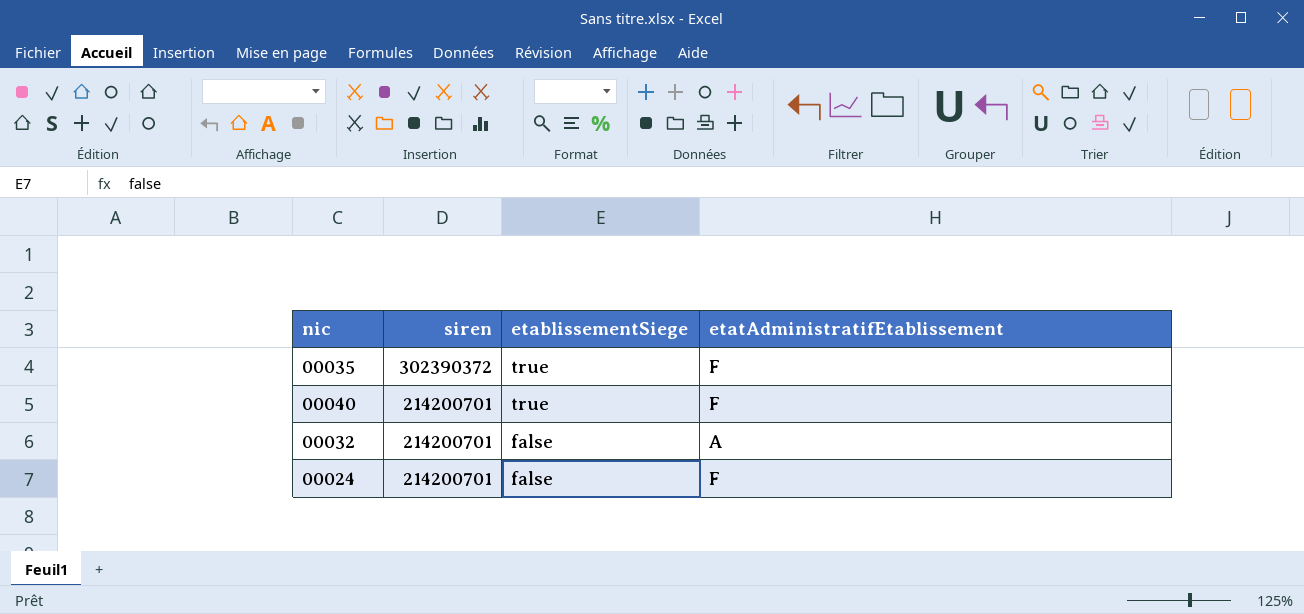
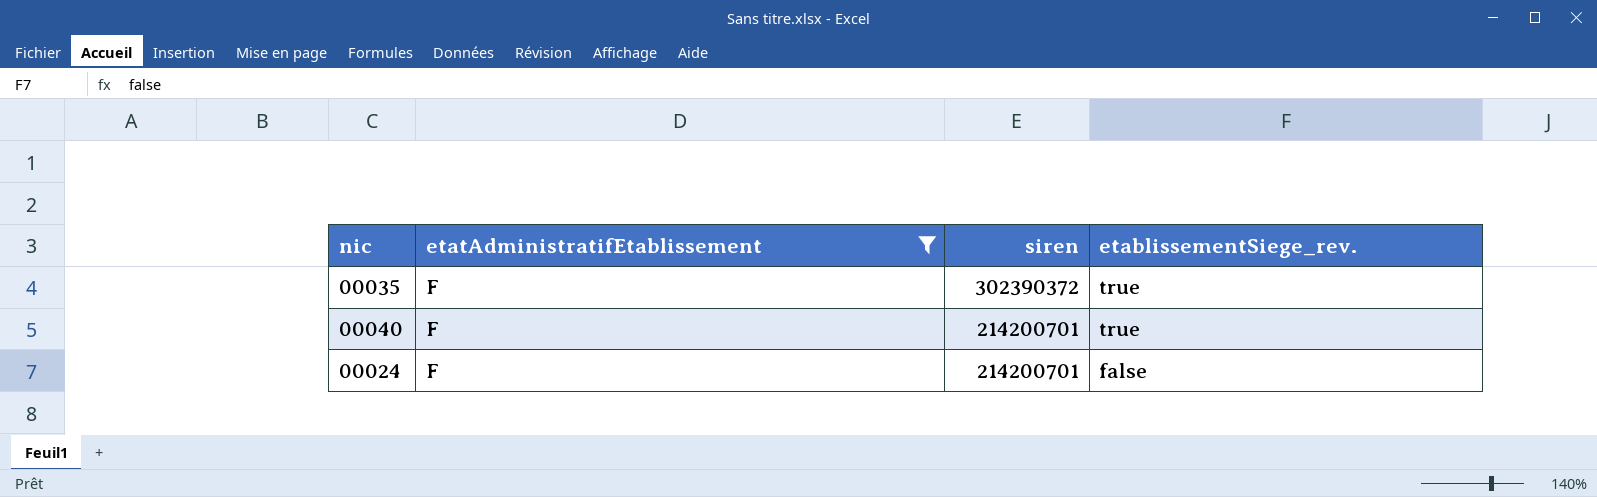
filter: none -> etatAdministratifEtablissement = F
column etatAdministratifEtablissement | position: 4 -> 2
column name: etablissementSiege -> etablissementSiege_rev.

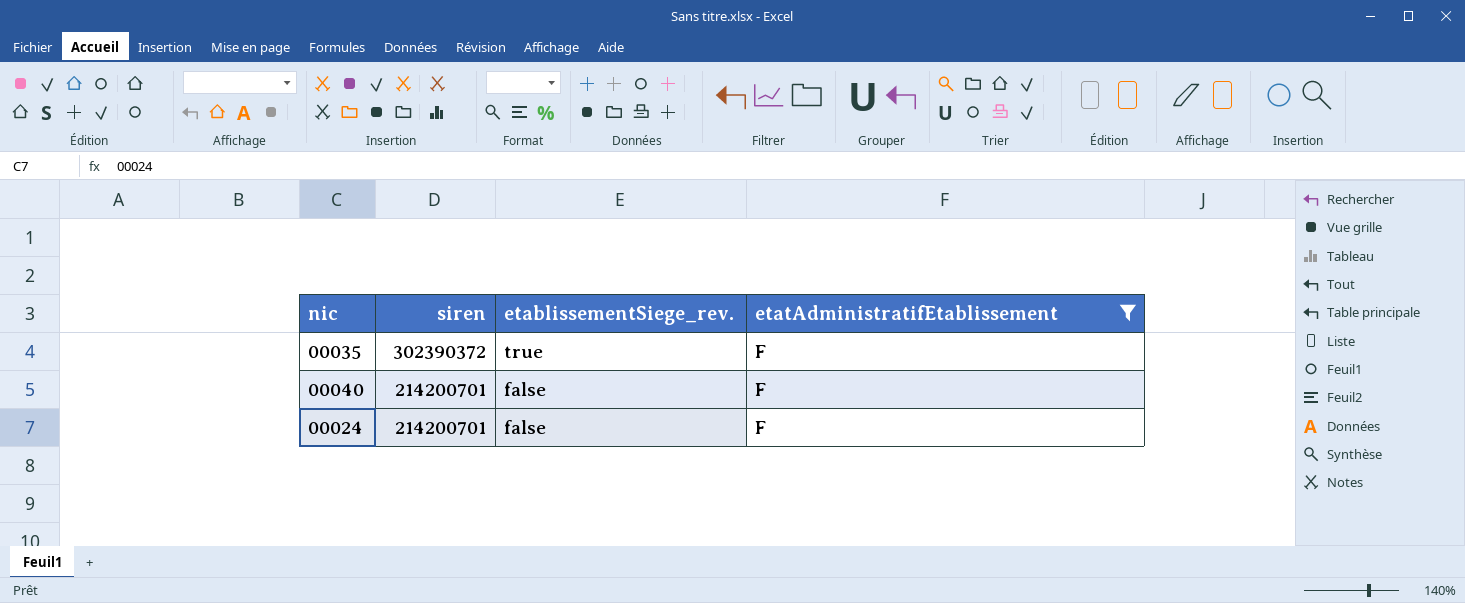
column etatAdministratifEtablissement | position: 2 -> 4
00040 | etablissementSiege_rev.: true -> false

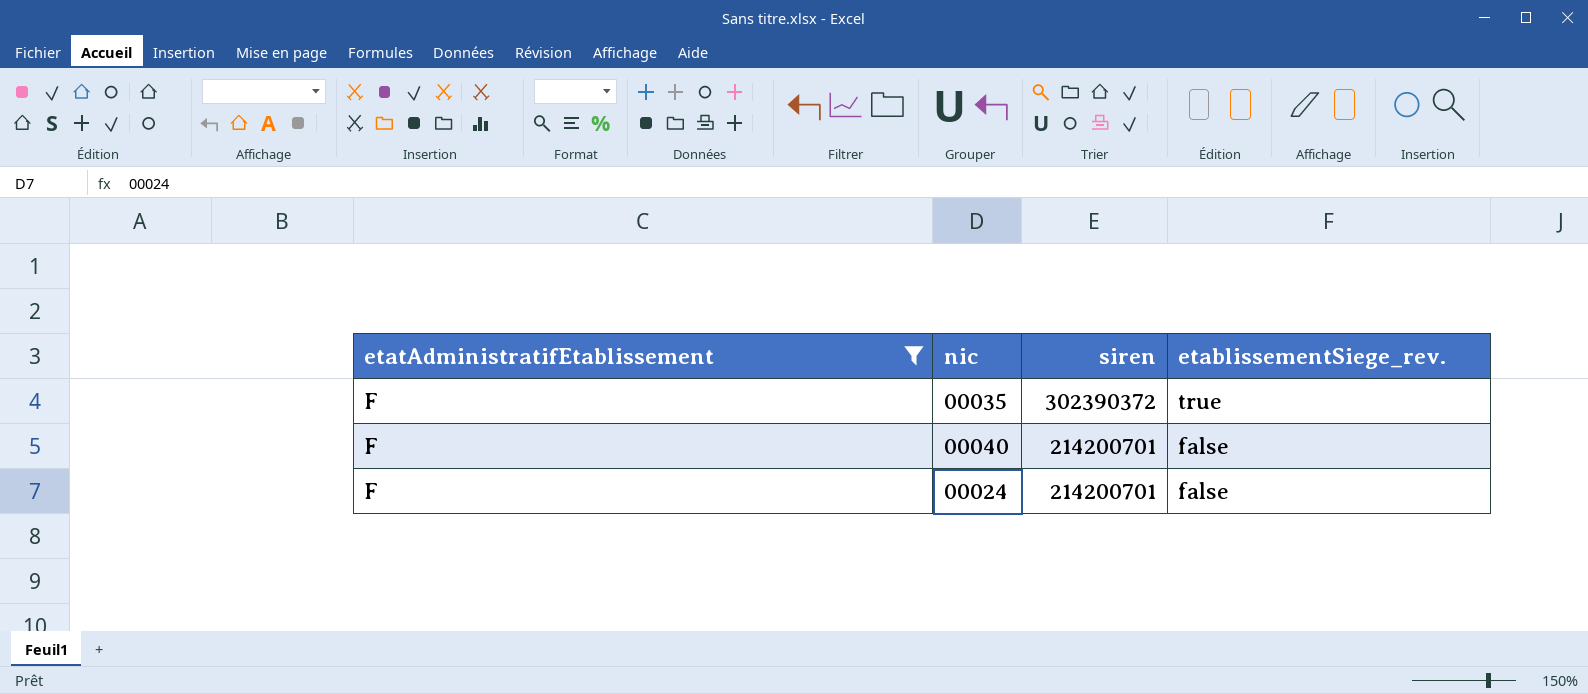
column etatAdministratifEtablissement | position: 4 -> 1

